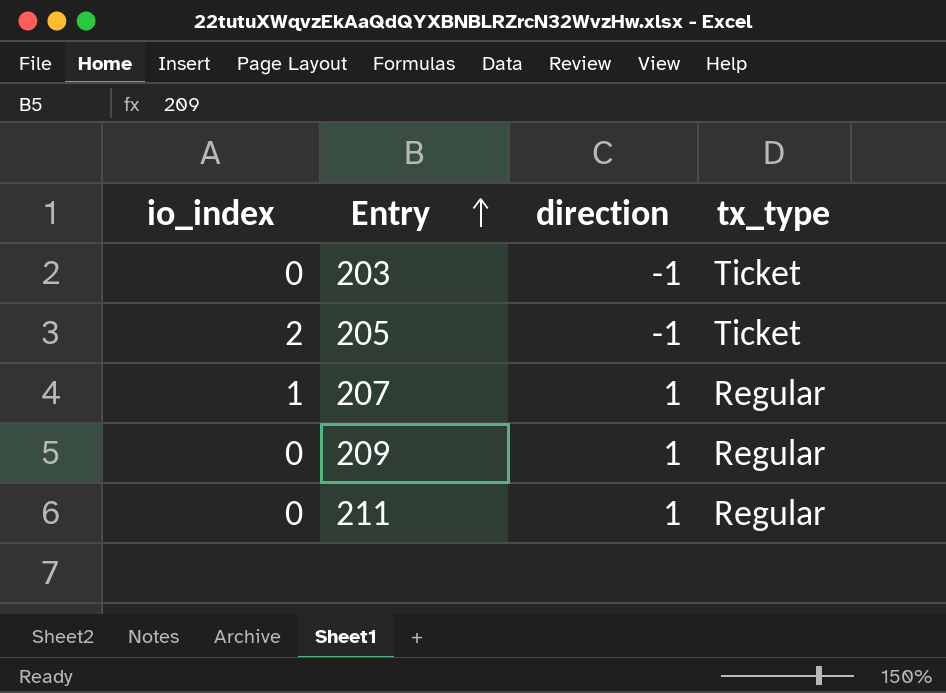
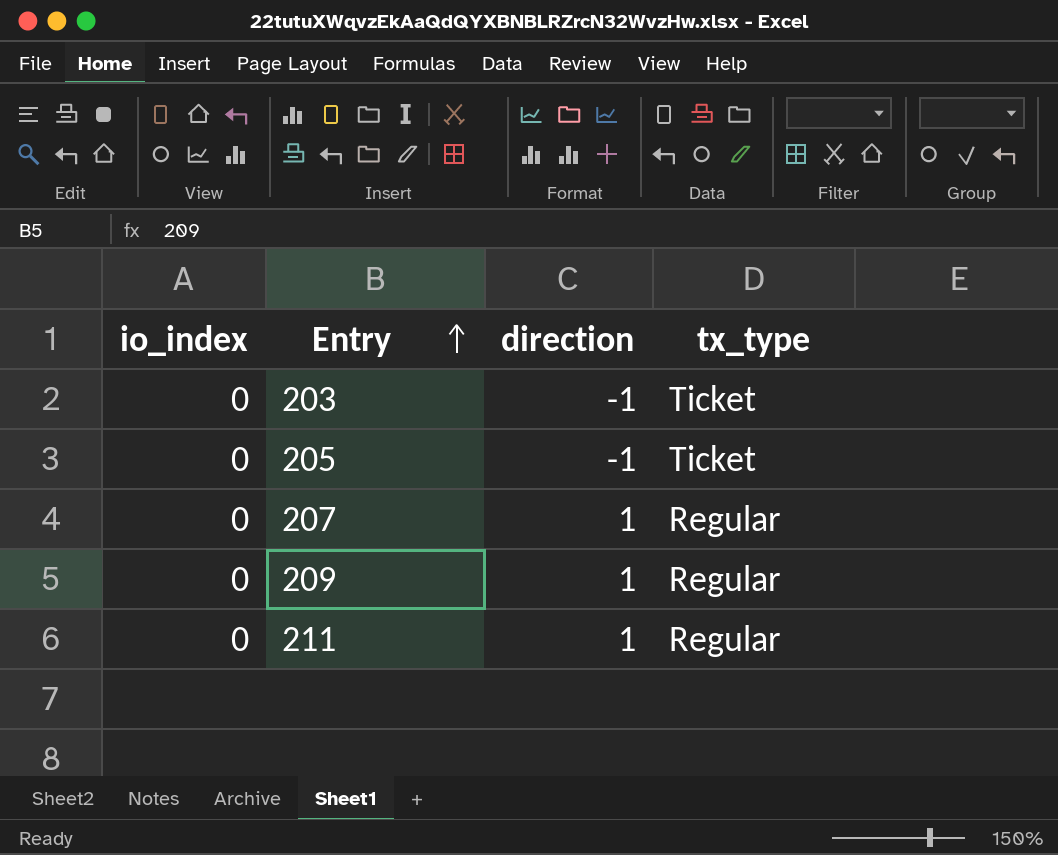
205 | io_index: 2 -> 0
207 | io_index: 1 -> 0

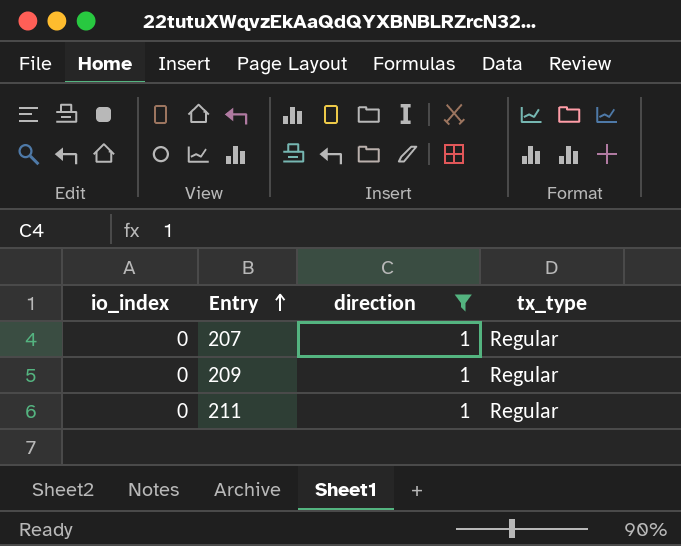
filter: none -> direction = 1

